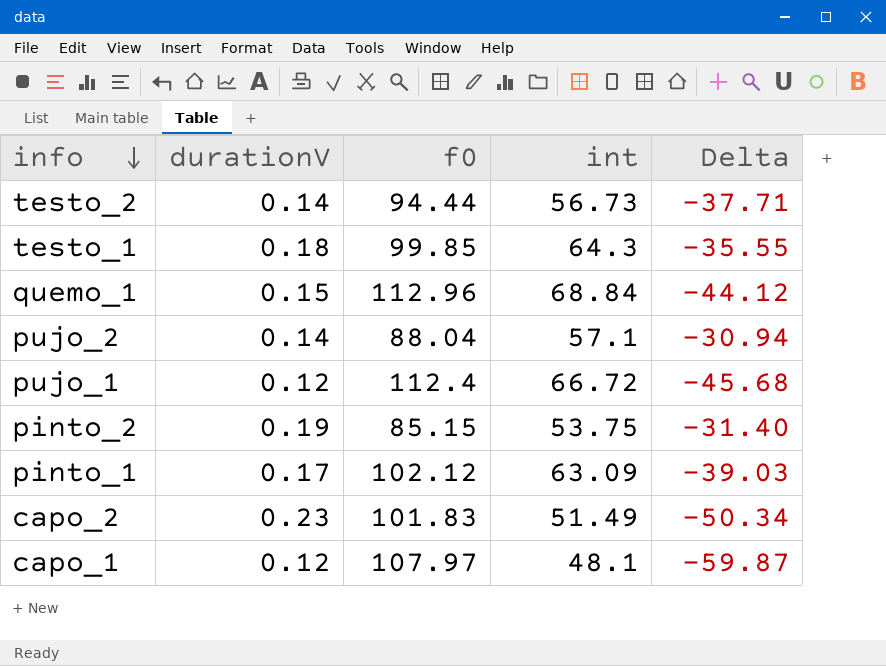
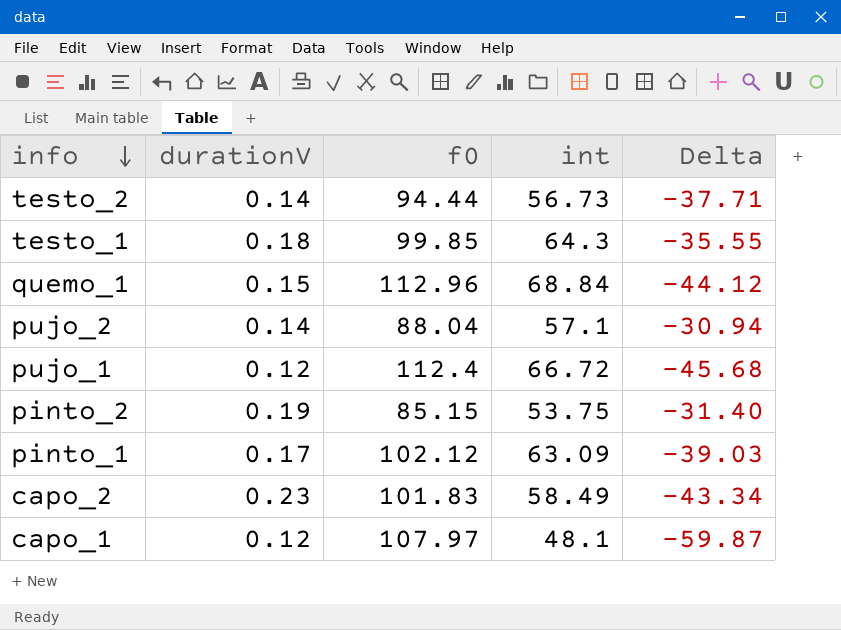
capo_2 | int: 51.49 -> 58.49
capo_2 | Delta: -50.34 -> -43.34

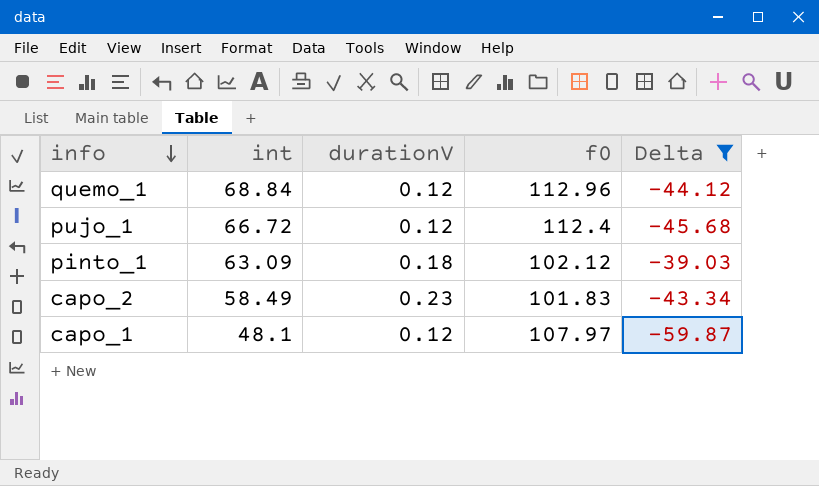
filter: none -> Delta <= -39.03
column int | position: 4 -> 2
quemo_1 | durationV: 0.15 -> 0.12
pinto_1 | durationV: 0.17 -> 0.18

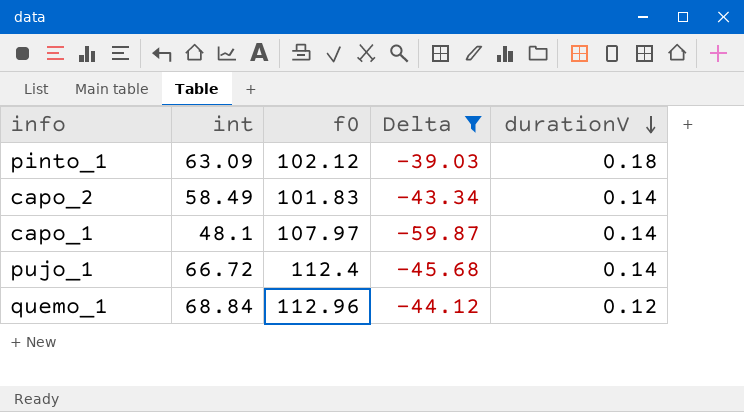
row order: info descending -> durationV descending
column durationV | position: 3 -> 5
capo_2 | durationV: 0.23 -> 0.14
capo_1 | durationV: 0.12 -> 0.14
pujo_1 | durationV: 0.12 -> 0.14

